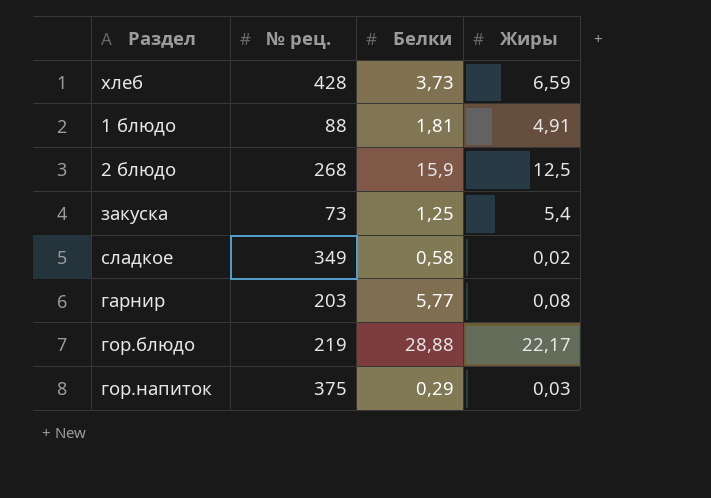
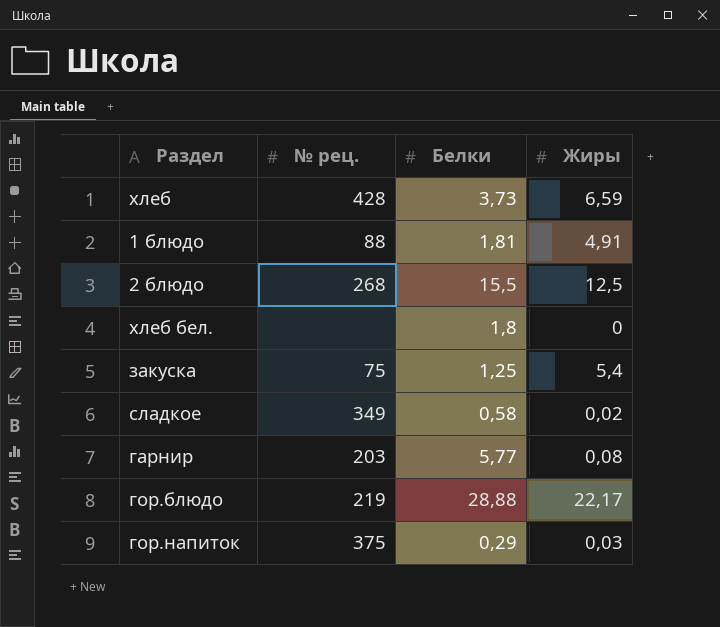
2 блюдо | Белки: 15,9 -> 15,5
row хлеб бел.: none -> none | 1,8 | 0
закуска | № рец.: 73 -> 75

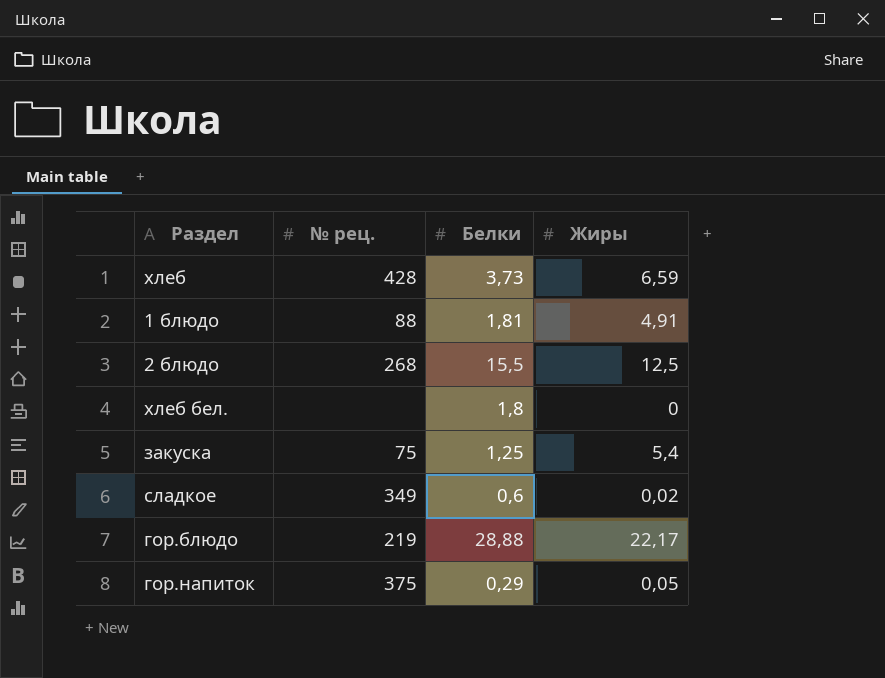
row гарнир: 203 | 5,77 | 0,08 -> none
сладкое | Белки: 0,58 -> 0,6
гор.напиток | Жиры: 0,03 -> 0,05

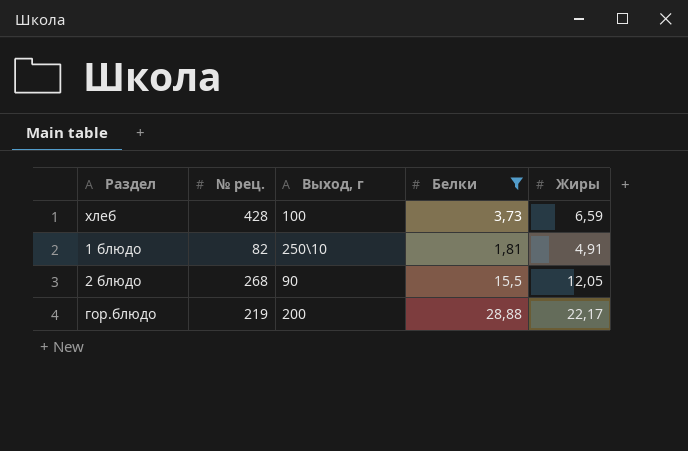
filter: none -> Белки >= 1,81
column Выход, г | position: none -> 3
1 блюдо | № рец.: 88 -> 82
2 блюдо | Жиры: 12,5 -> 12,05

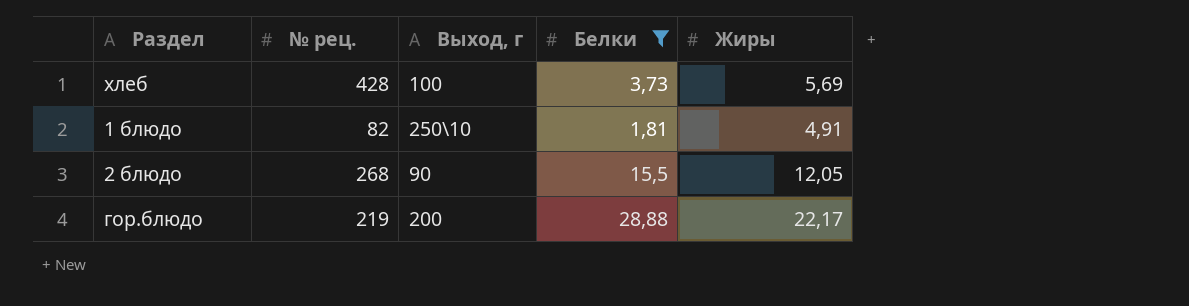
хлеб | Жиры: 6,59 -> 5,69

